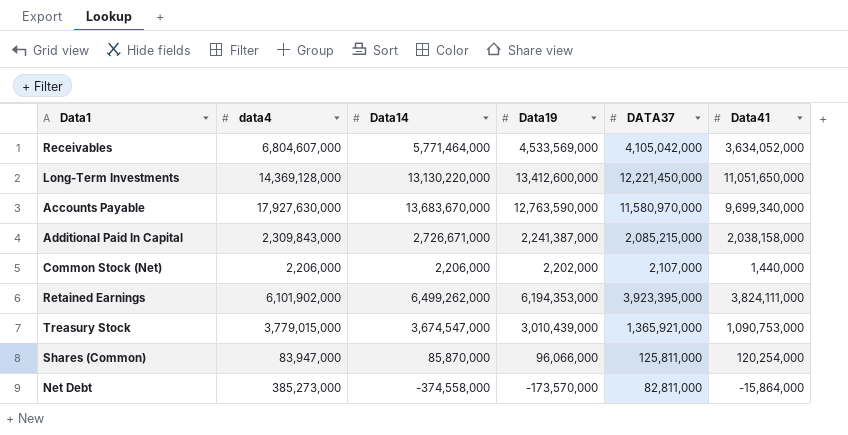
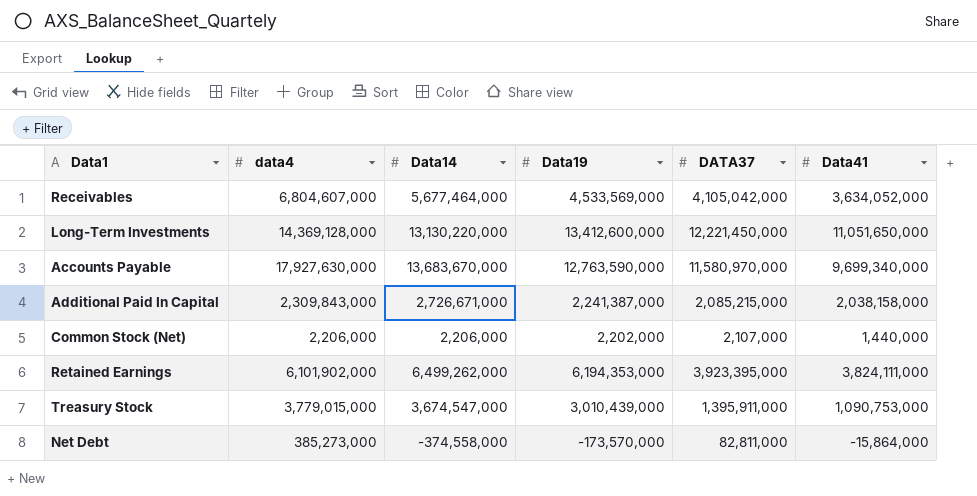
row Shares (Common): 83,947,000 | 85,870,000 | 96,066,000 | 125,811,000 | 120,254,000 -> none
Receivables | Data14: 5,771,464,000 -> 5,677,464,000
Treasury Stock | DATA37: 1,365,921,000 -> 1,395,911,000

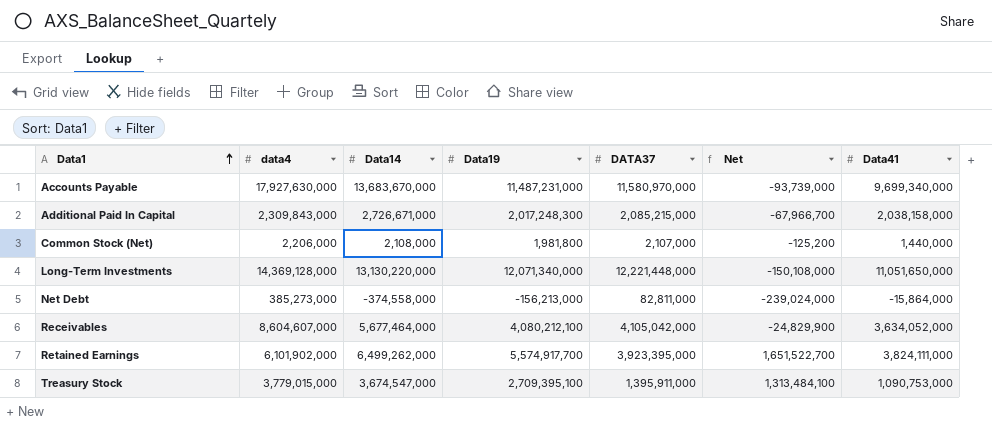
row order: none -> Data1 ascending
column Net | formula: none -> [Data19] - [DATA37]
Accounts Payable | Data19: 12,763,590,000 -> 11,487,231,000
Additional Paid In Capital | Data19: 2,241,387,000 -> 2,017,248,300
Common Stock (Net) | Data14: 2,206,000 -> 2,108,000
Common Stock (Net) | Data19: 2,202,000 -> 1,981,800
Long-Term Investments | Data19: 13,412,600,000 -> 12,071,340,000
Long-Term Investments | DATA37: 12,221,450,000 -> 12,221,448,000
Net Debt | Data19: -173,570,000 -> -156,213,000
Receivables | data4: 6,804,607,000 -> 8,604,607,000
Receivables | Data19: 4,533,569,000 -> 4,080,212,100
Retained Earnings | Data19: 6,194,353,000 -> 5,574,917,700
Treasury Stock | Data19: 3,010,439,000 -> 2,709,395,100

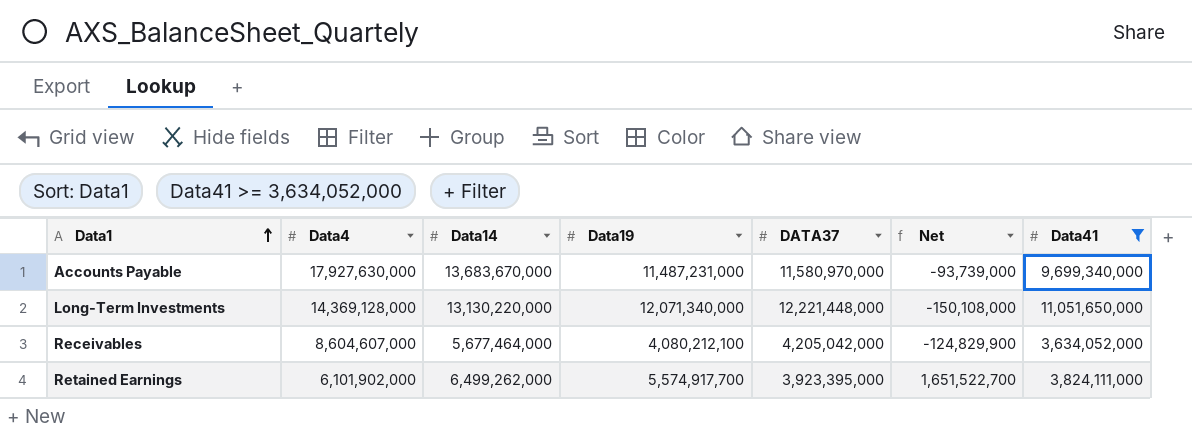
filter: none -> Data41 >= 3,634,052,000
column name: data4 -> Data4
Receivables | DATA37: 4,105,042,000 -> 4,205,042,000
Receivables | Net: -24,829,900 -> -124,829,900

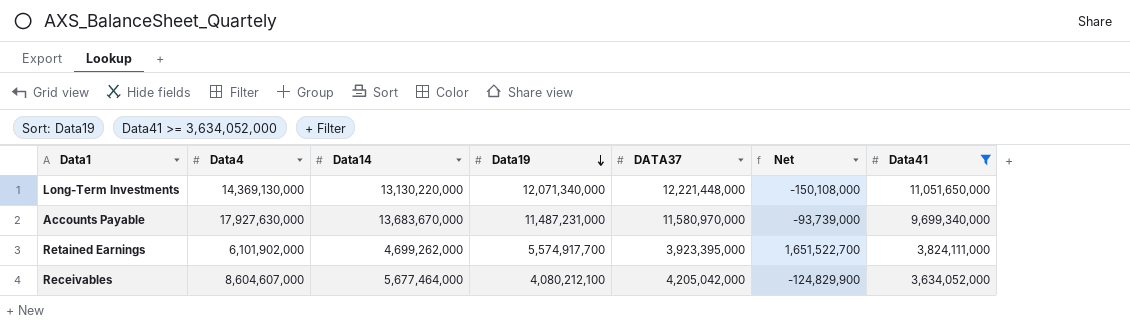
row order: Data1 ascending -> Data19 descending
Long-Term Investments | Data4: 14,369,128,000 -> 14,369,130,000
Retained Earnings | Data14: 6,499,262,000 -> 4,699,262,000

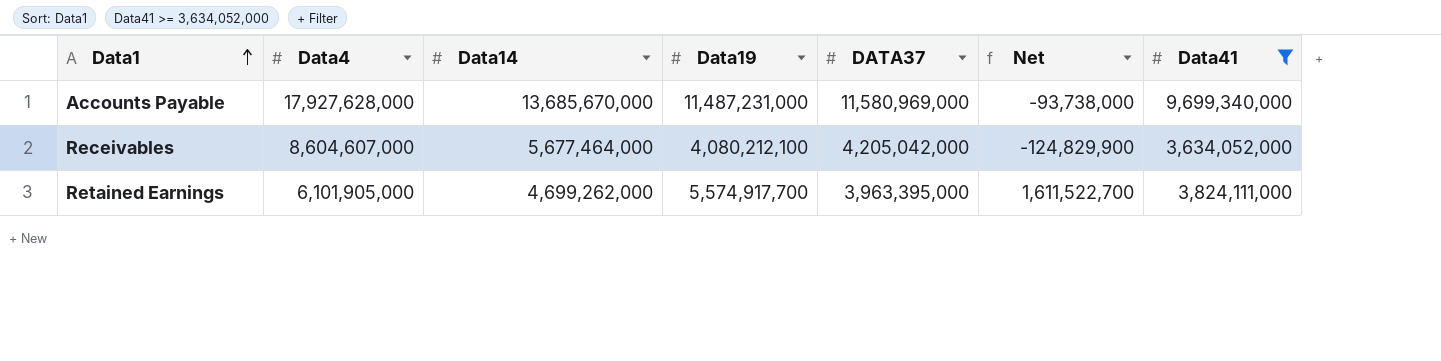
row order: Data19 descending -> Data1 ascending
row Long-Term Investments: 14,369,130,000 | 13,130,220,000 | 12,071,340,000 | 12,221,448,000 | -150,108,000 | 11,051,650,000 -> none
Accounts Payable | Data4: 17,927,630,000 -> 17,927,628,000
Accounts Payable | Data14: 13,683,670,000 -> 13,685,670,000
Accounts Payable | DATA37: 11,580,970,000 -> 11,580,969,000
Accounts Payable | Net: -93,739,000 -> -93,738,000
Retained Earnings | Data4: 6,101,902,000 -> 6,101,905,000
Retained Earnings | DATA37: 3,923,395,000 -> 3,963,395,000
Retained Earnings | Net: 1,651,522,700 -> 1,611,522,700

